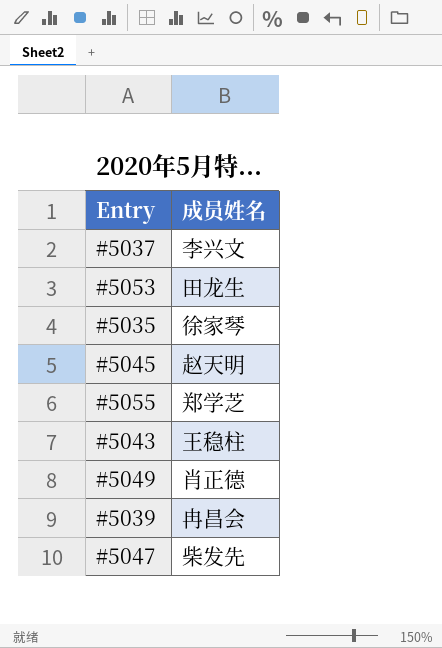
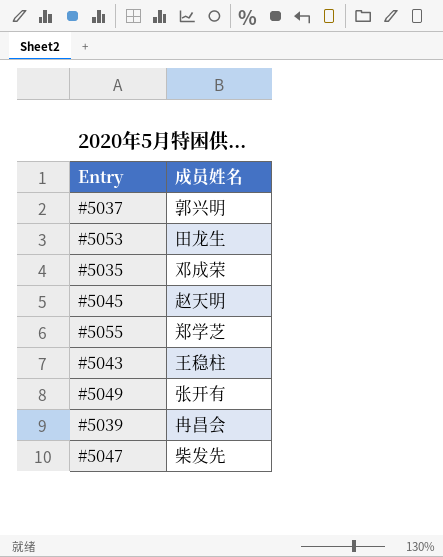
#5037 | 成员姓名: 李兴文 -> 郭兴明
#5035 | 成员姓名: 徐家琴 -> 邓成荣
#5049 | 成员姓名: 肖正德 -> 张开有

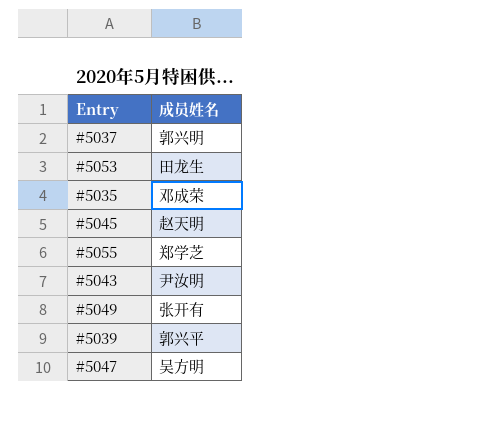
#5043 | 成员姓名: 王稳柱 -> 尹汝明
#5039 | 成员姓名: 冉昌会 -> 郭兴平
#5047 | 成员姓名: 柴发先 -> 吴方明

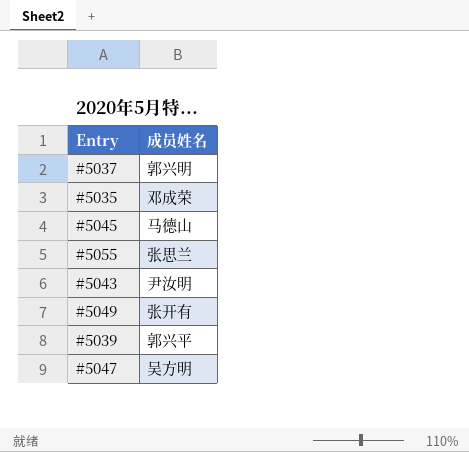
row #5053: 田龙生 -> none
#5045 | 成员姓名: 赵天明 -> 马德山
#5055 | 成员姓名: 郑学芝 -> 张思兰

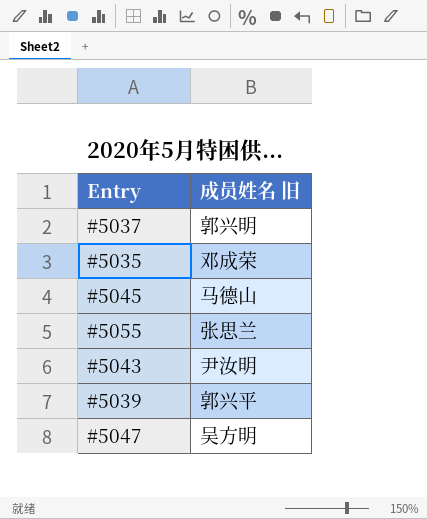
column name: 成员姓名 -> 成员姓名 旧
row #5049: 张开有 -> none

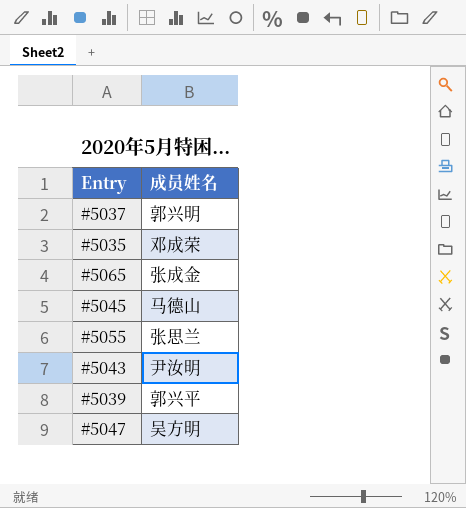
column name: 成员姓名 旧 -> 成员姓名
row #5065: none -> 张成金

